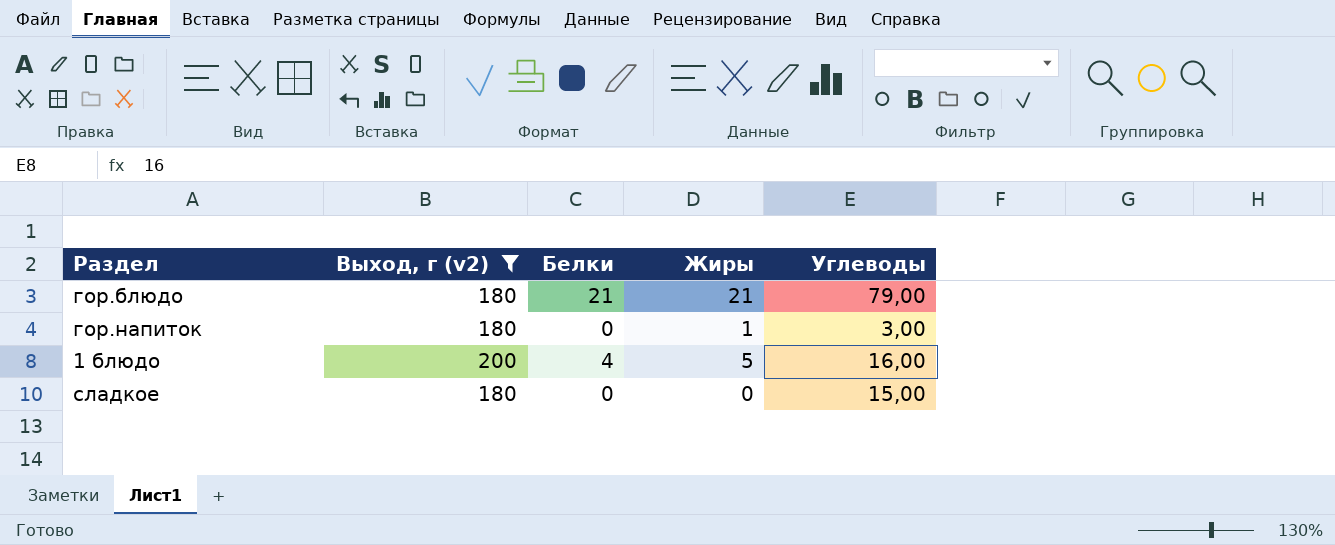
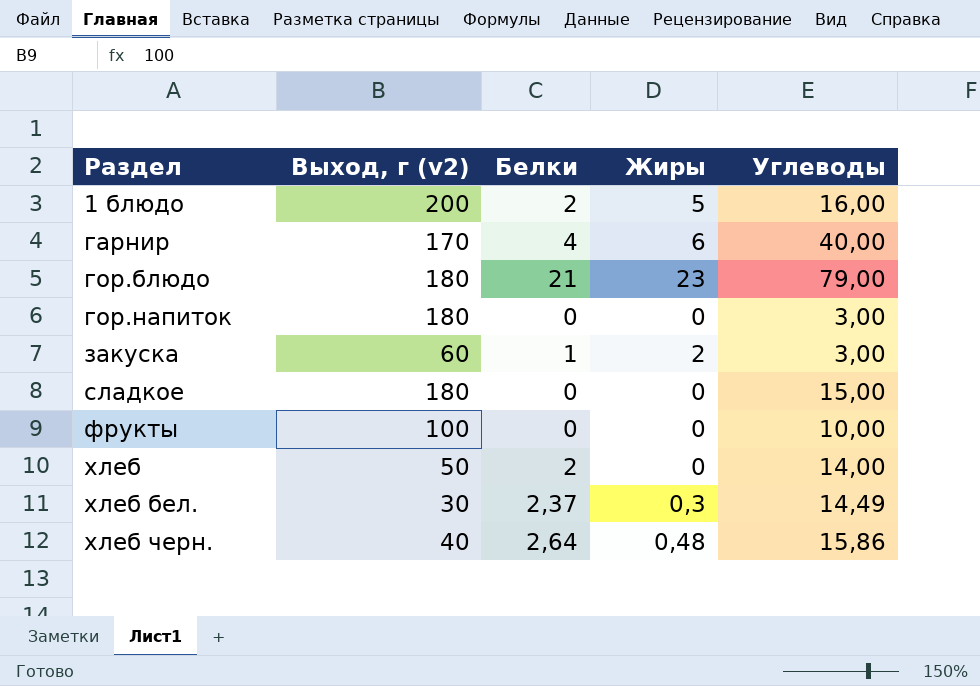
filter: Выход, г (v2) >= 180 -> none
row order: none -> Раздел ascending
1 блюдо | Белки: 4 -> 2
гор.блюдо | Жиры: 21 -> 23
гор.напиток | Жиры: 1 -> 0

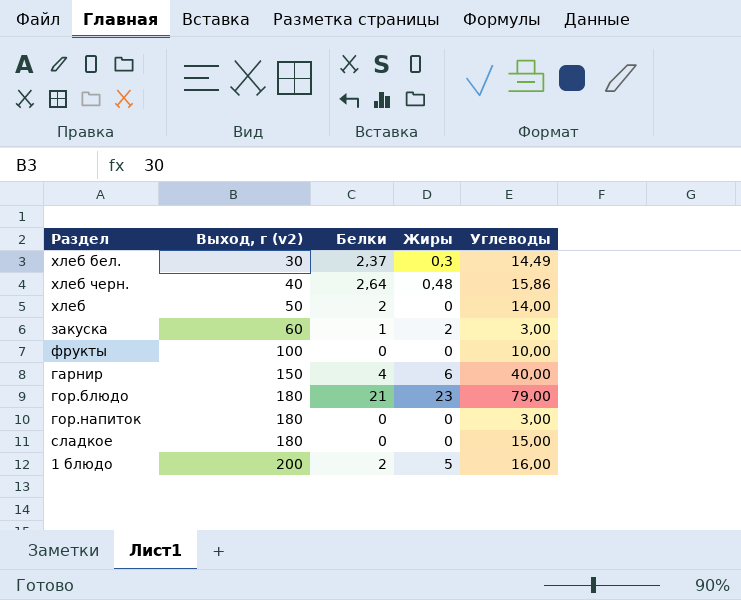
row order: Раздел ascending -> Выход, г (v2) ascending
гарнир | Выход, г (v2): 170 -> 150

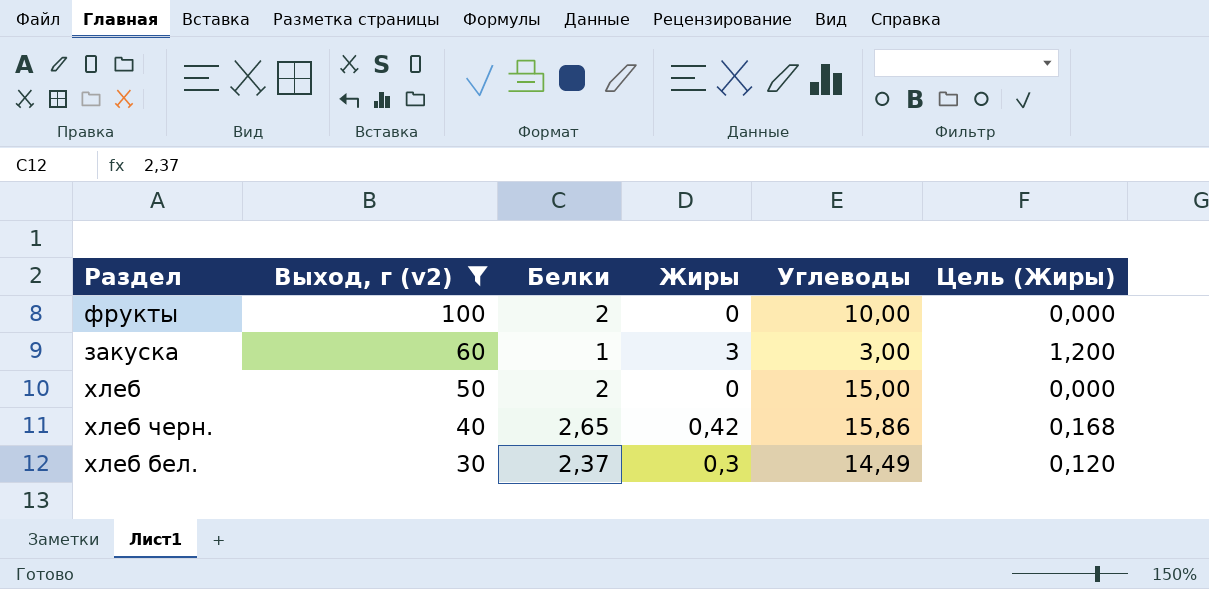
filter: none -> Выход, г (v2) <= 100
row order: Выход, г (v2) ascending -> Выход, г (v2) descending
column Цель (Жиры) | formula: none -> [Жиры] * 0,4
фрукты | Белки: 0 -> 2
закуска | Жиры: 2 -> 3
хлеб | Углеводы: 14,00 -> 15,00
хлеб черн. | Белки: 2,64 -> 2,65
хлеб черн. | Жиры: 0,48 -> 0,42

